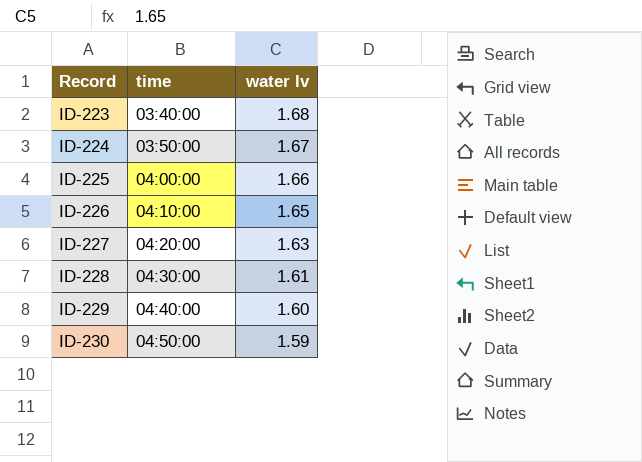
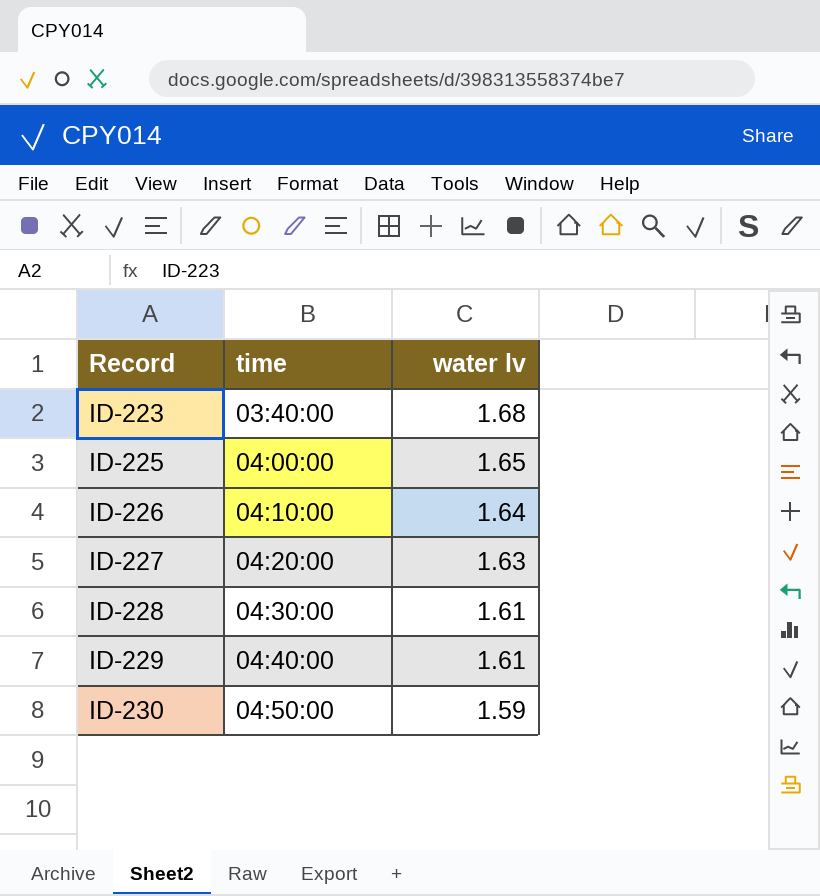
row ID-224: 03:50:00 | 1.67 -> none
ID-225 | water lv: 1.66 -> 1.65
ID-226 | water lv: 1.65 -> 1.64
ID-229 | water lv: 1.60 -> 1.61

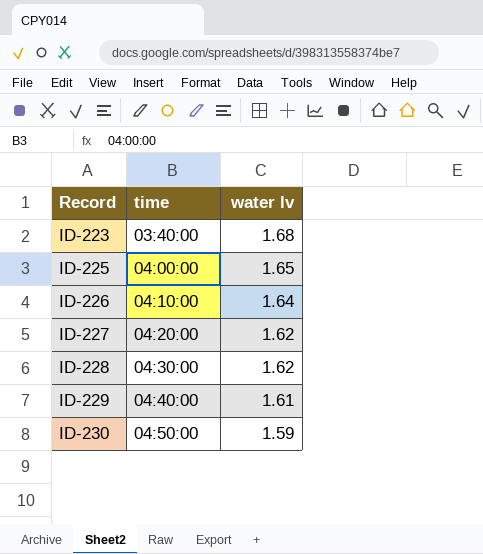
ID-227 | water lv: 1.63 -> 1.62
ID-228 | water lv: 1.61 -> 1.62

